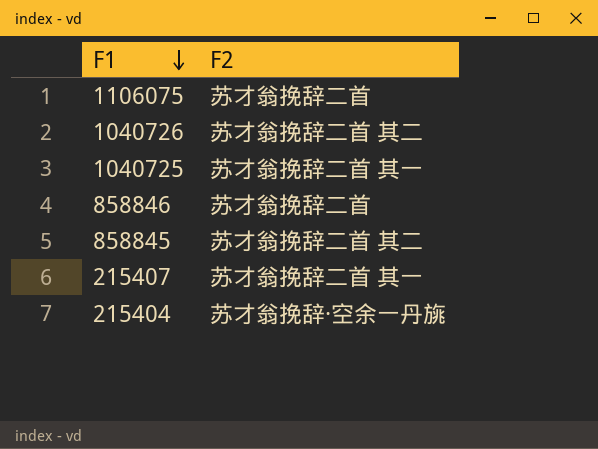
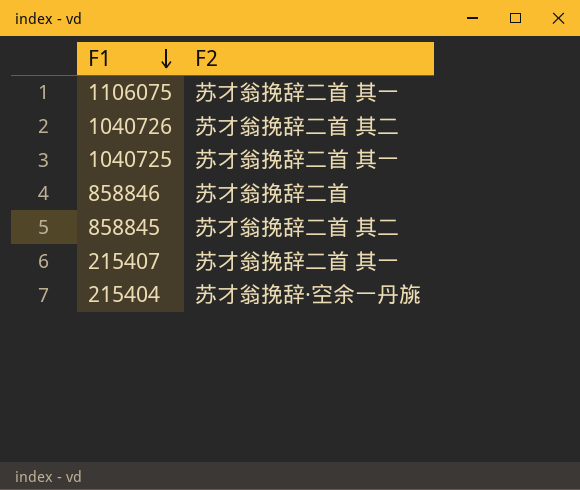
1106075 | F2: 苏才翁挽辞二首 -> 苏才翁挽辞二首 其一

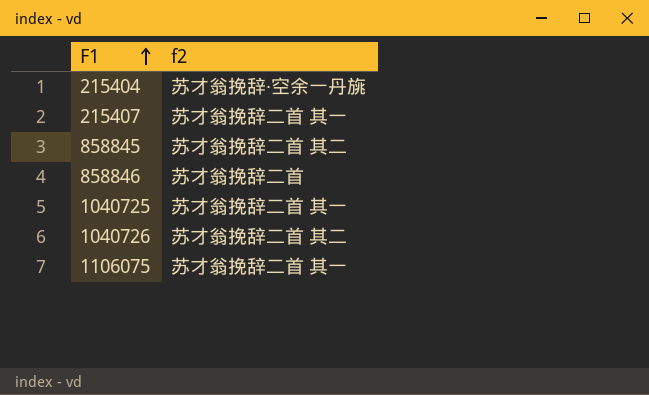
row order: F1 descending -> F1 ascending
column name: F2 -> f2

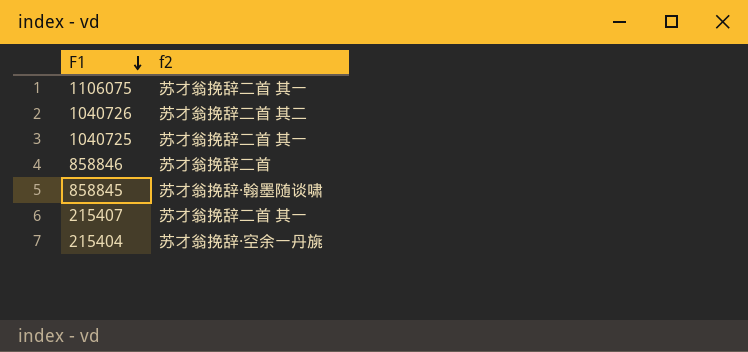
row order: F1 ascending -> F1 descending
858845 | f2: 苏才翁挽辞二首 其二 -> 苏才翁挽辞·翰墨随谈啸

